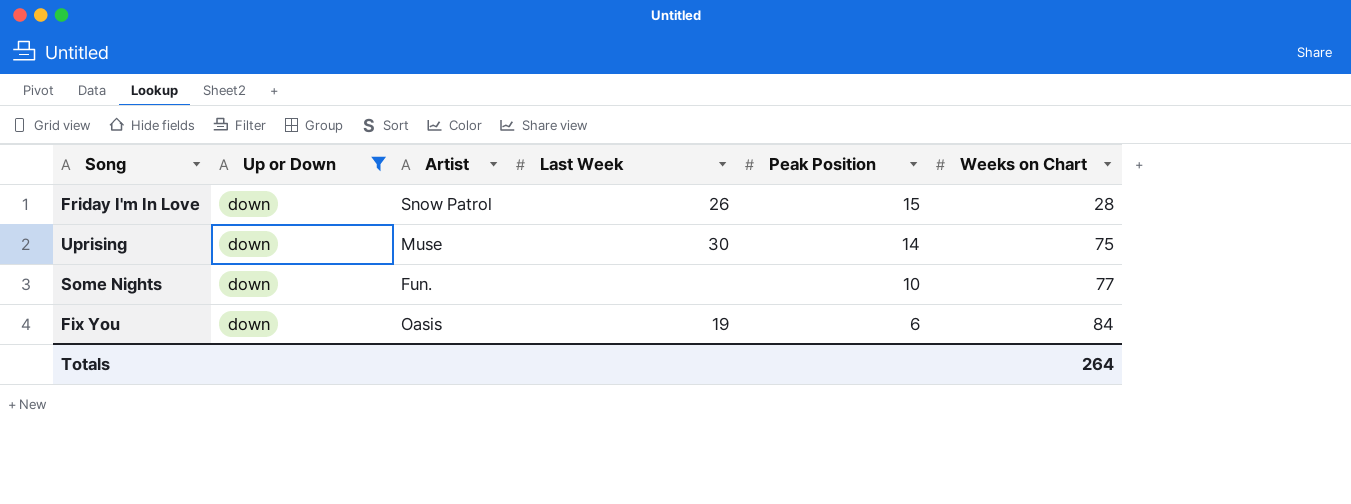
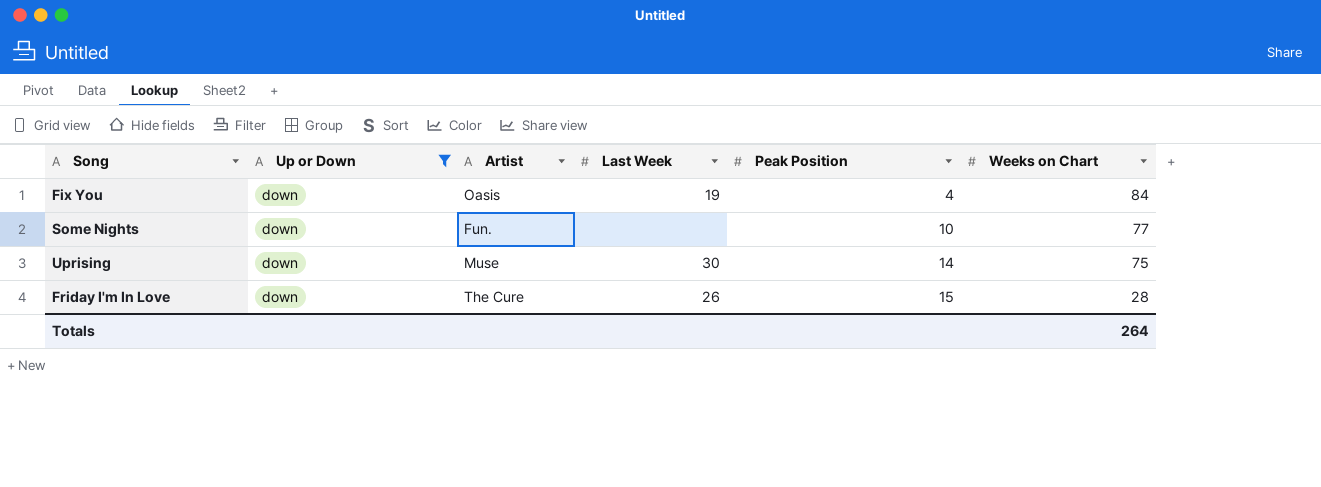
row order: Peak Position descending -> Peak Position ascending
Fix You | Peak Position: 6 -> 4
Friday I'm In Love | Artist: Snow Patrol -> The Cure

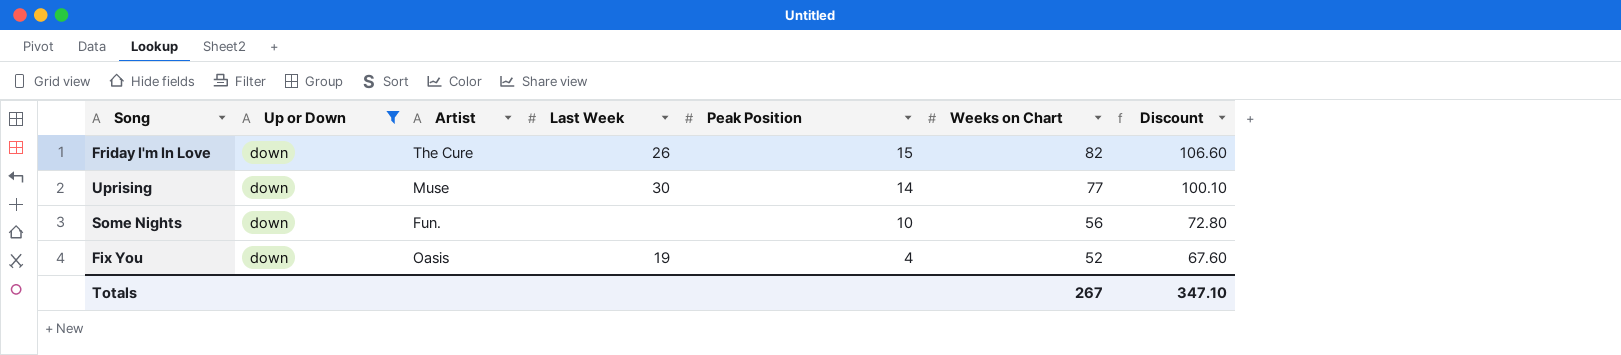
row order: Peak Position ascending -> Peak Position descending
column Discount | formula: none -> [Weeks on Chart] * 1.3
Friday I'm In Love | Weeks on Chart: 28 -> 82
Uprising | Weeks on Chart: 75 -> 77
Some Nights | Weeks on Chart: 77 -> 56
Fix You | Weeks on Chart: 84 -> 52
Totals | Weeks on Chart: 264 -> 267

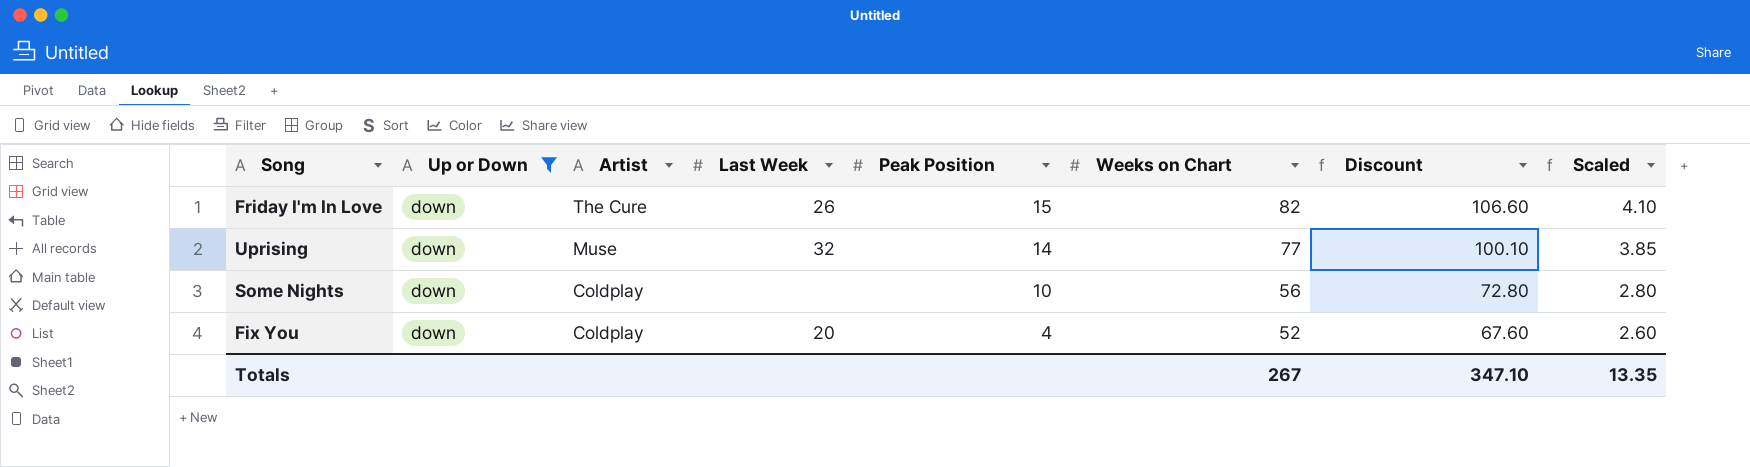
column Scaled | formula: none -> [Weeks on Chart] * 0.05
Uprising | Last Week: 30 -> 32
Some Nights | Artist: Fun. -> Coldplay
Fix You | Artist: Oasis -> Coldplay
Fix You | Last Week: 19 -> 20

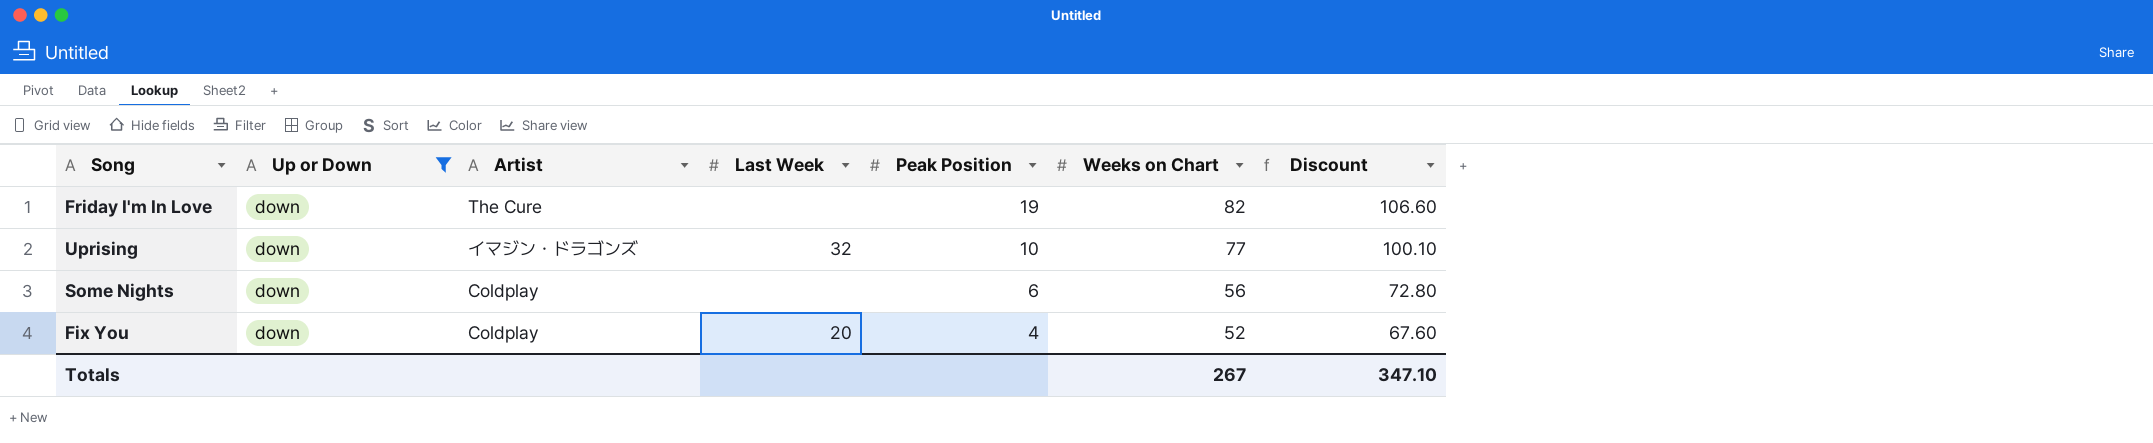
column Scaled | formula: [Weeks on Chart] * 0.05 -> none
Friday I'm In Love | Last Week: 26 -> none
Friday I'm In Love | Peak Position: 15 -> 19
Uprising | Artist: Muse -> イマジン・ドラゴンズ
Uprising | Peak Position: 14 -> 10
Some Nights | Peak Position: 10 -> 6

